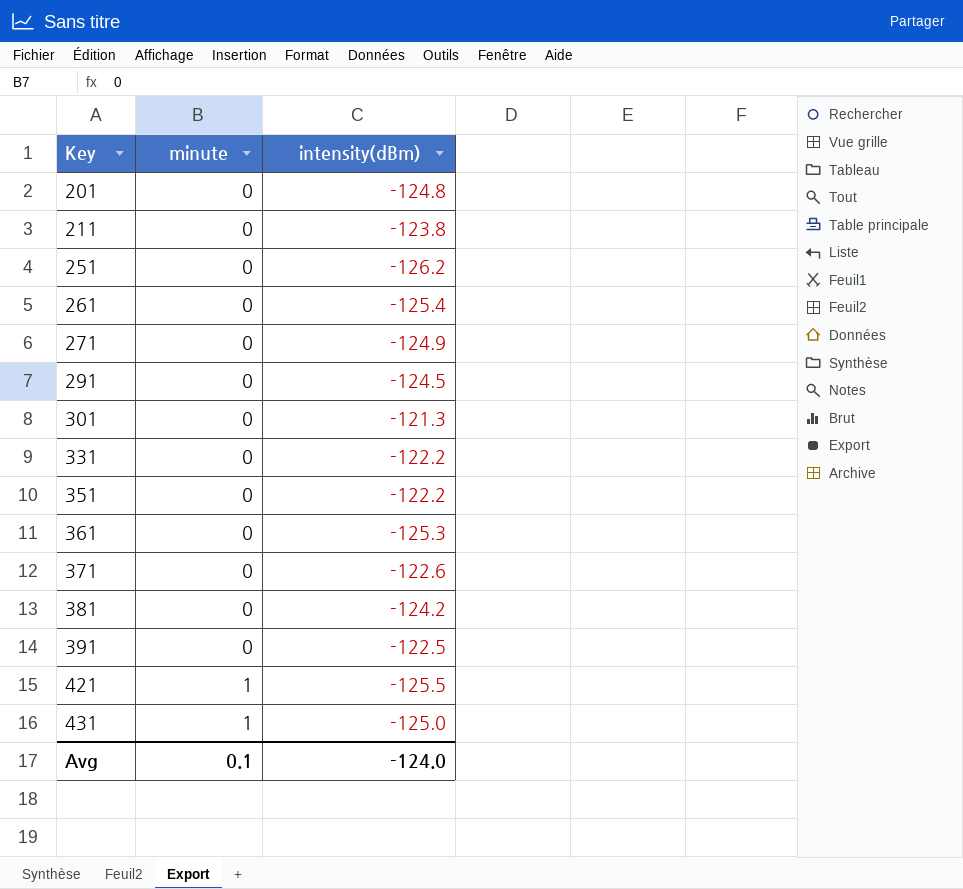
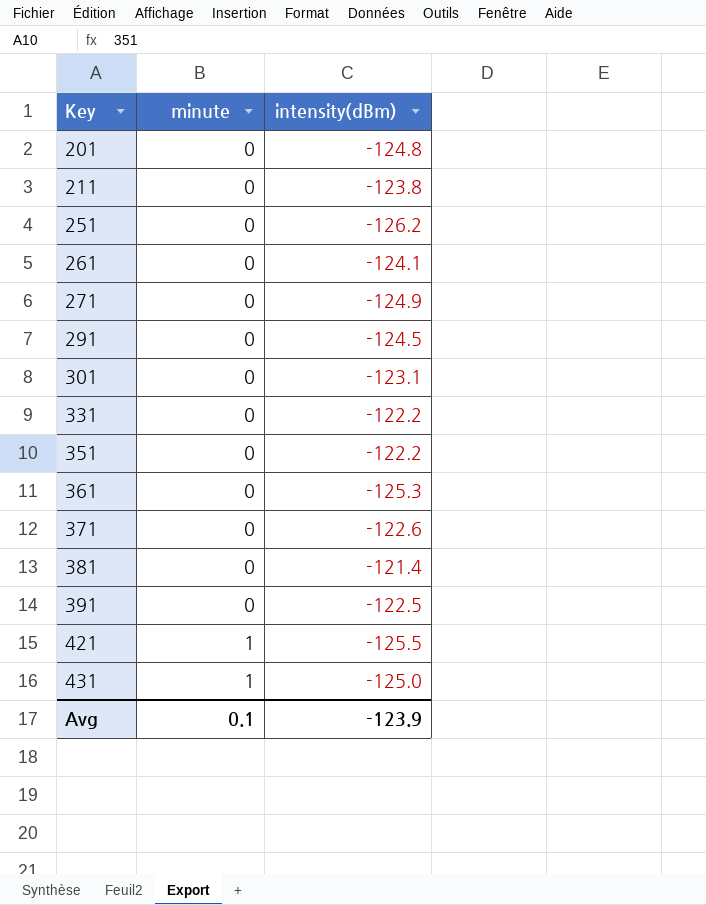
261 | intensity(dBm): -125.4 -> -124.1
301 | intensity(dBm): -121.3 -> -123.1
381 | intensity(dBm): -124.2 -> -121.4
Avg | intensity(dBm): -124.0 -> -123.9

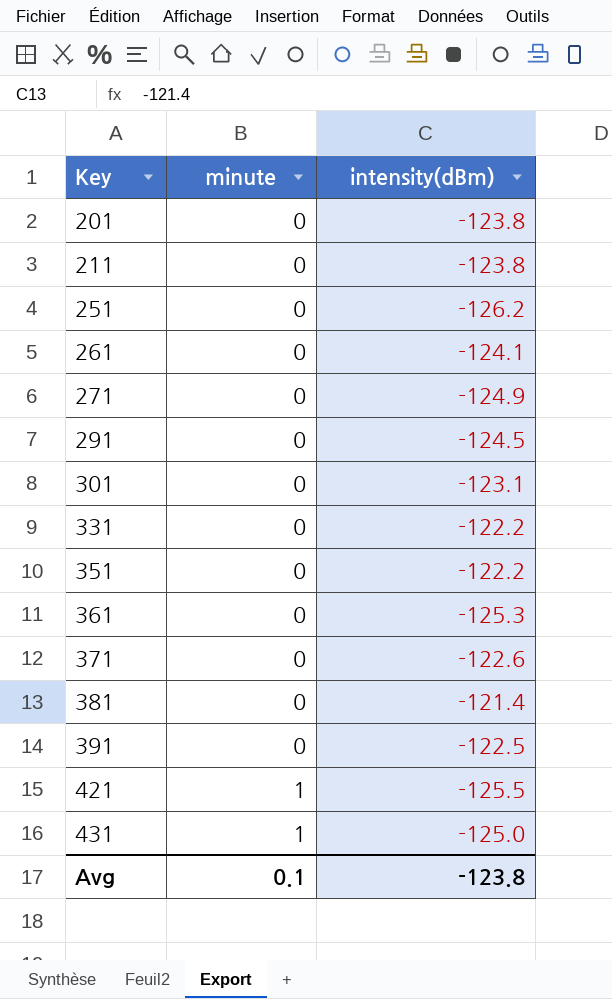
201 | intensity(dBm): -124.8 -> -123.8
Avg | intensity(dBm): -123.9 -> -123.8

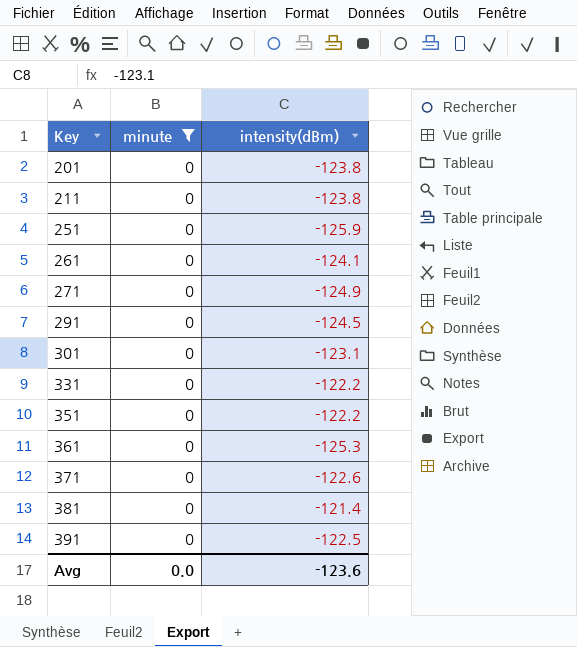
filter: none -> minute = 0
251 | intensity(dBm): -126.2 -> -125.9
Avg | minute: 0.1 -> 0.0
Avg | intensity(dBm): -123.8 -> -123.6

